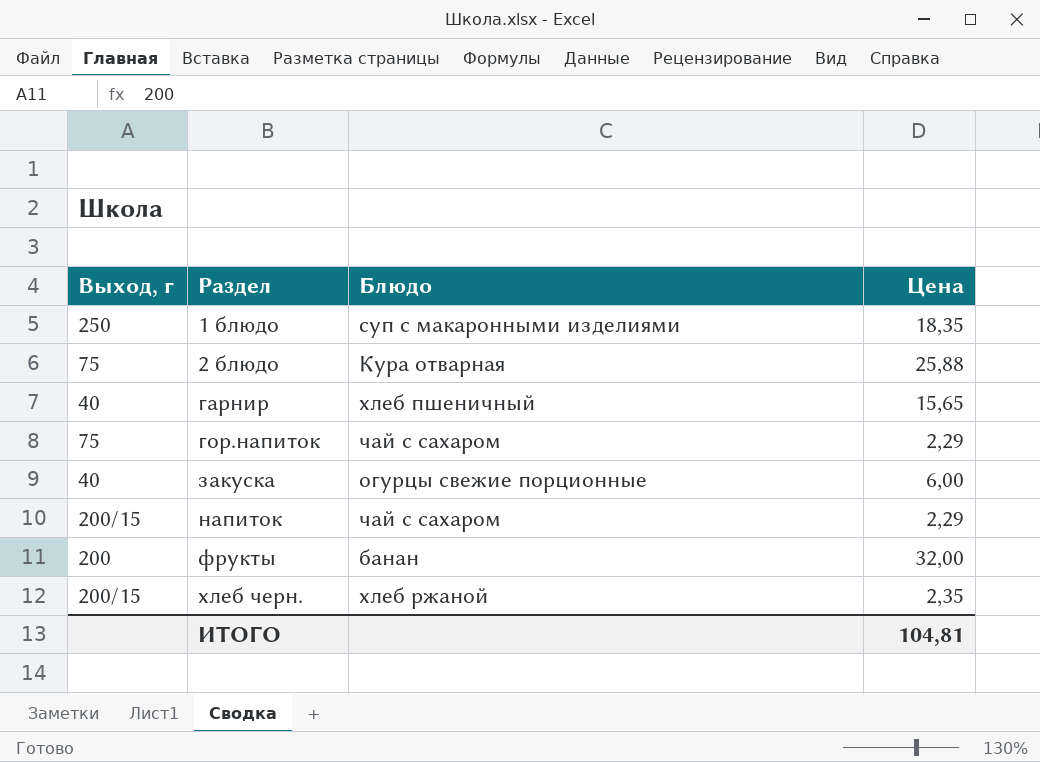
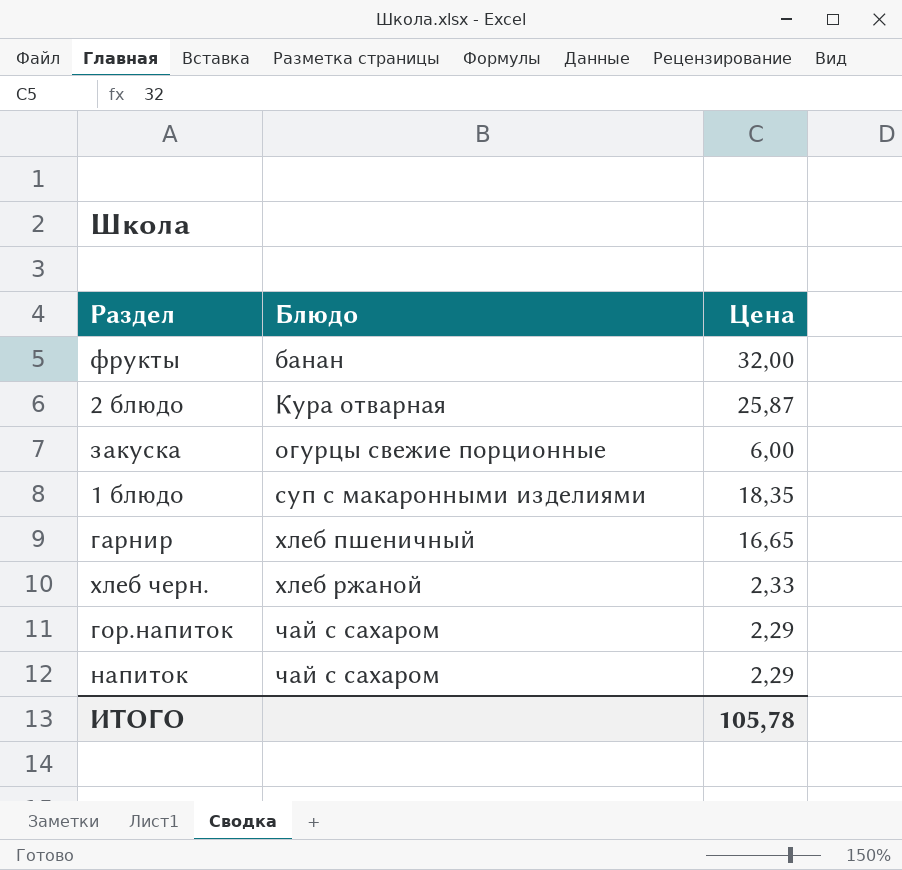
row order: Раздел ascending -> Блюдо ascending
column Выход, г | position: 1 -> none
2 блюдо | Цена: 25,88 -> 25,87
гарнир | Цена: 15,65 -> 16,65
хлеб черн. | Цена: 2,35 -> 2,33
ИТОГО | Цена: 104,81 -> 105,78

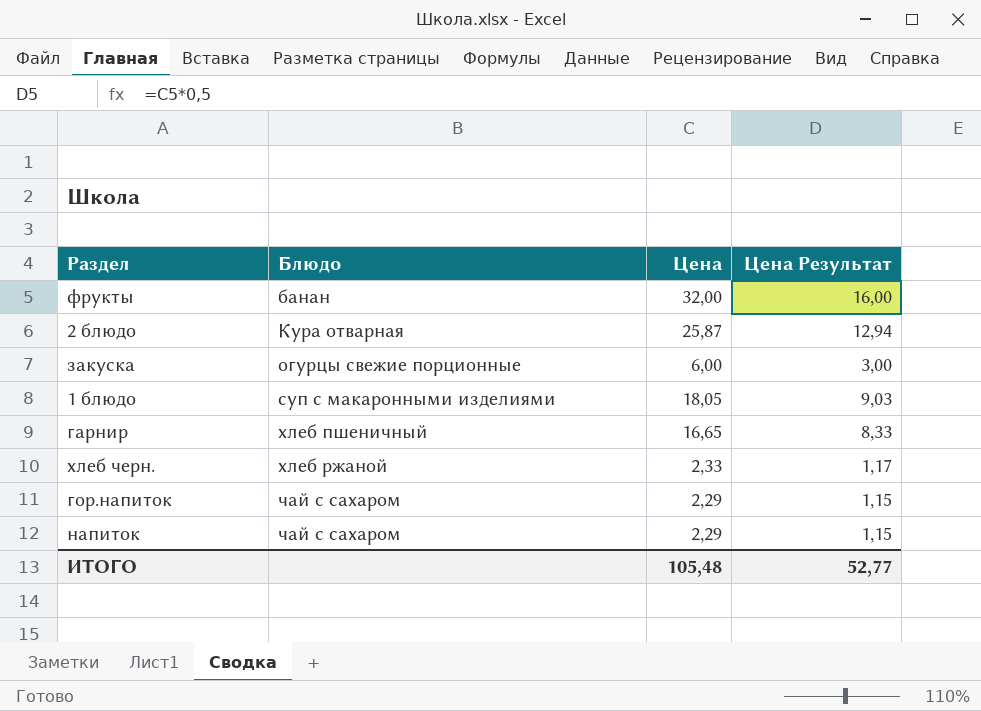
column Цена Результат | formula: none -> [Цена] * 0,5
1 блюдо | Цена: 18,35 -> 18,05
ИТОГО | Цена: 105,78 -> 105,48

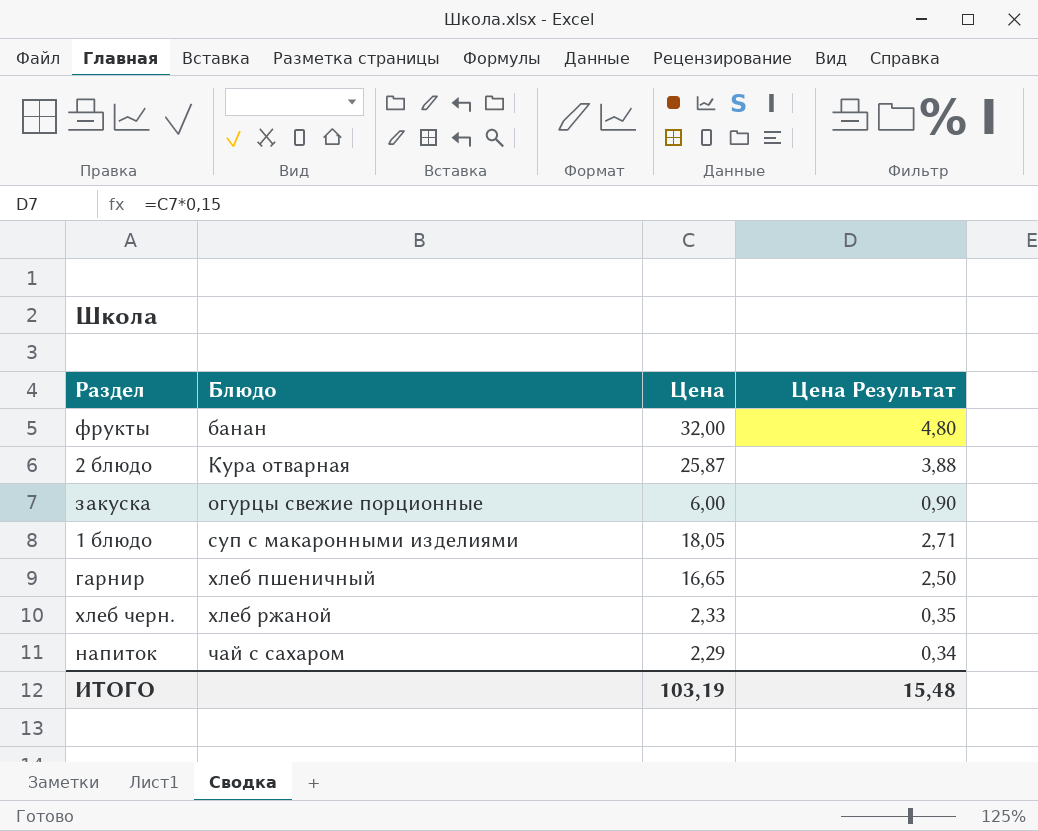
column Цена Результат | formula: [Цена] * 0,5 -> [Цена] * 0,15
row гор.напиток: чай с сахаром | 2,29 | 1,15 -> none
ИТОГО | Цена: 105,48 -> 103,19
ИТОГО | Цена Результат: 52,77 -> 15,48

